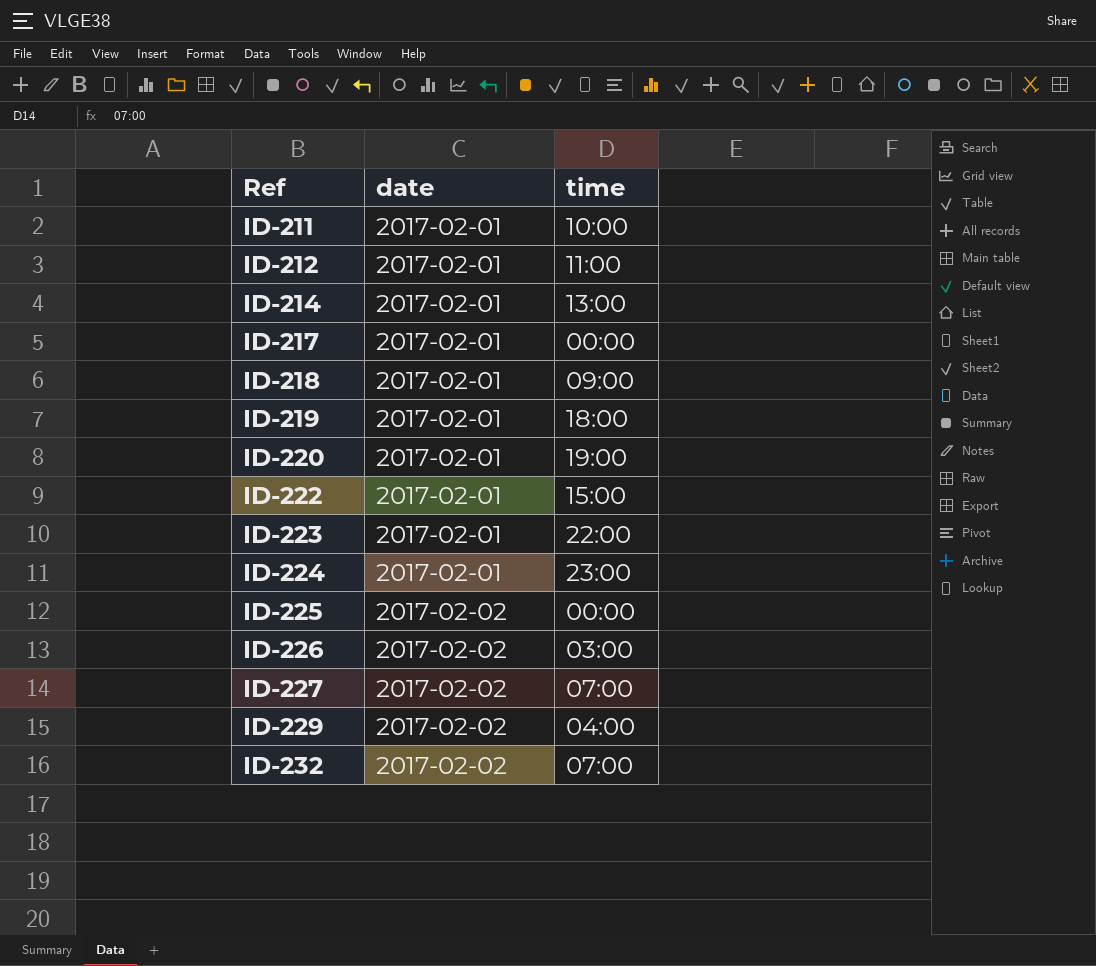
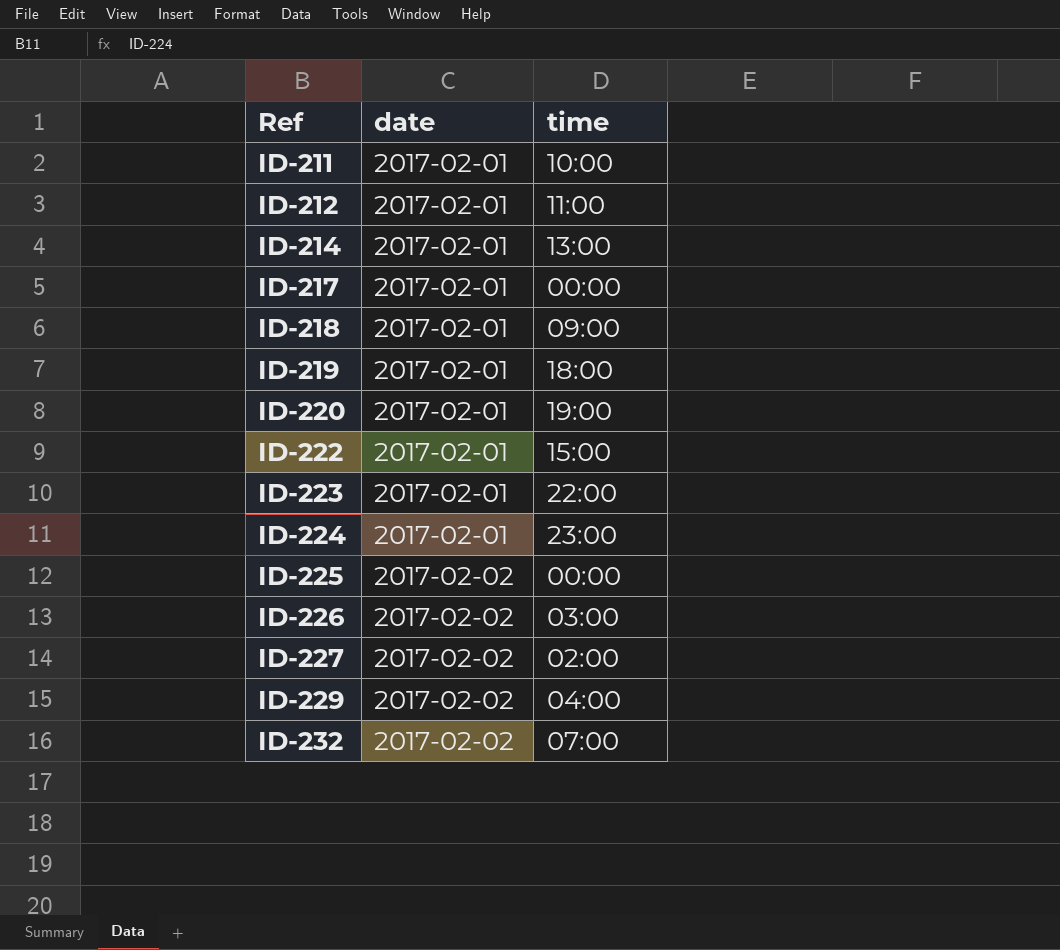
ID-227 | time: 07:00 -> 02:00

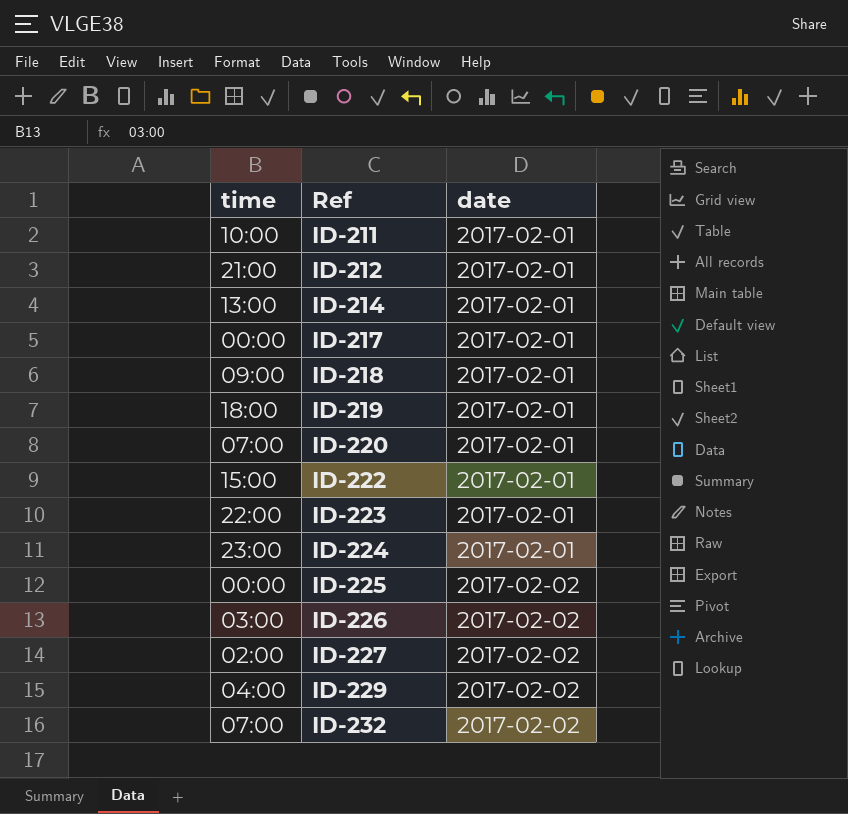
column time | position: 3 -> 1
ID-212 | time: 11:00 -> 21:00
ID-220 | time: 19:00 -> 07:00

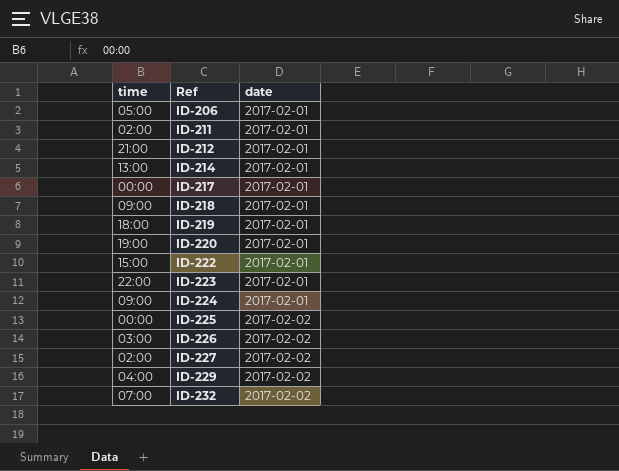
row ID-206: none -> 05:00 | 2017-02-01
ID-211 | time: 10:00 -> 02:00
ID-220 | time: 07:00 -> 19:00
ID-224 | time: 23:00 -> 09:00

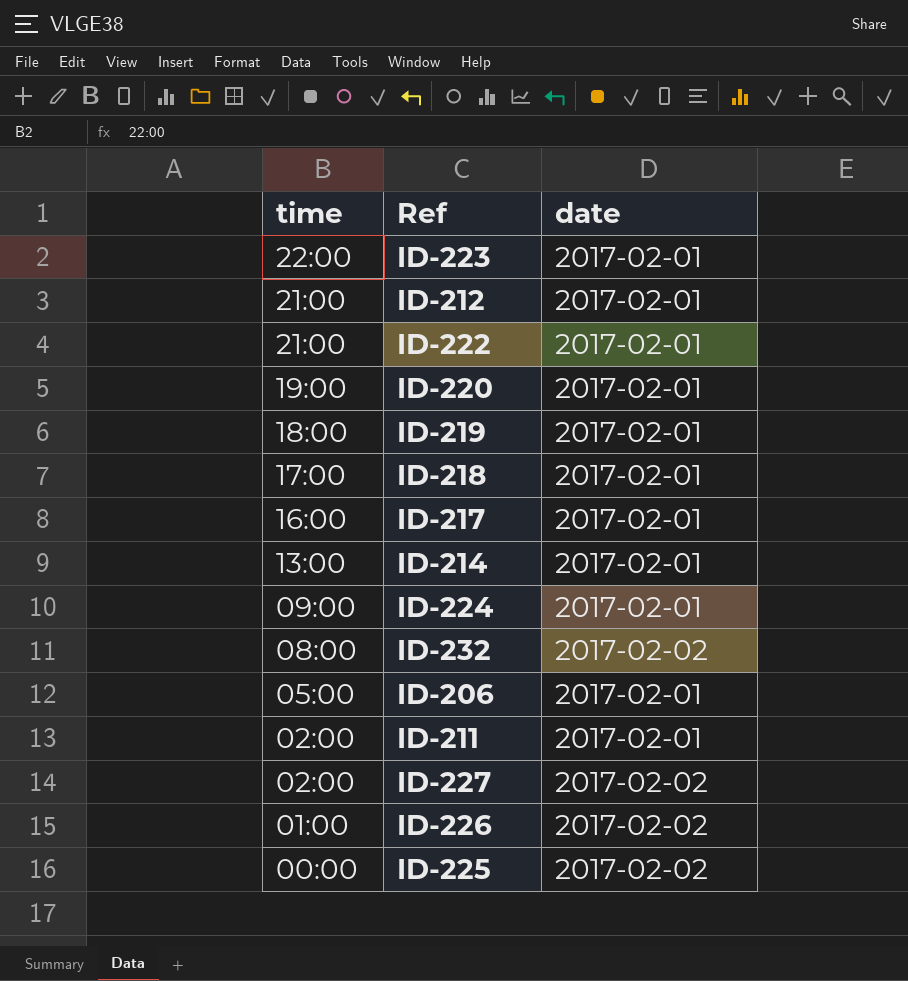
row order: Ref ascending -> time descending
row ID-229: 04:00 | 2017-02-02 -> none
ID-222 | time: 15:00 -> 21:00
ID-218 | time: 09:00 -> 17:00
ID-217 | time: 00:00 -> 16:00
ID-232 | time: 07:00 -> 08:00
ID-226 | time: 03:00 -> 01:00

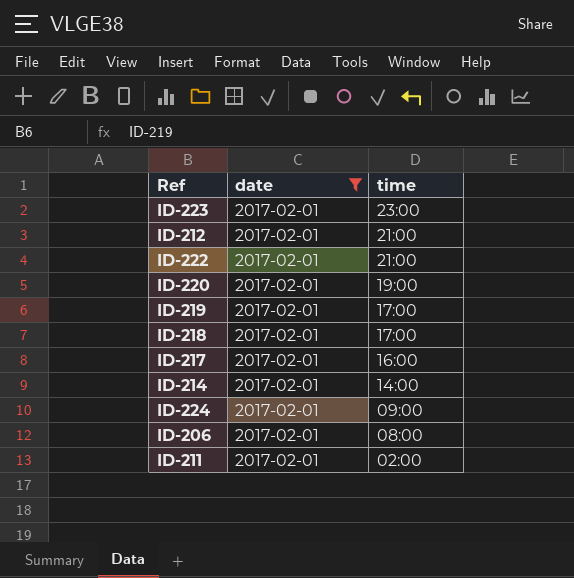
filter: none -> date = 2017-02-01
column time | position: 1 -> 3
ID-223 | time: 22:00 -> 23:00
ID-219 | time: 18:00 -> 17:00
ID-214 | time: 13:00 -> 14:00
ID-206 | time: 05:00 -> 08:00

